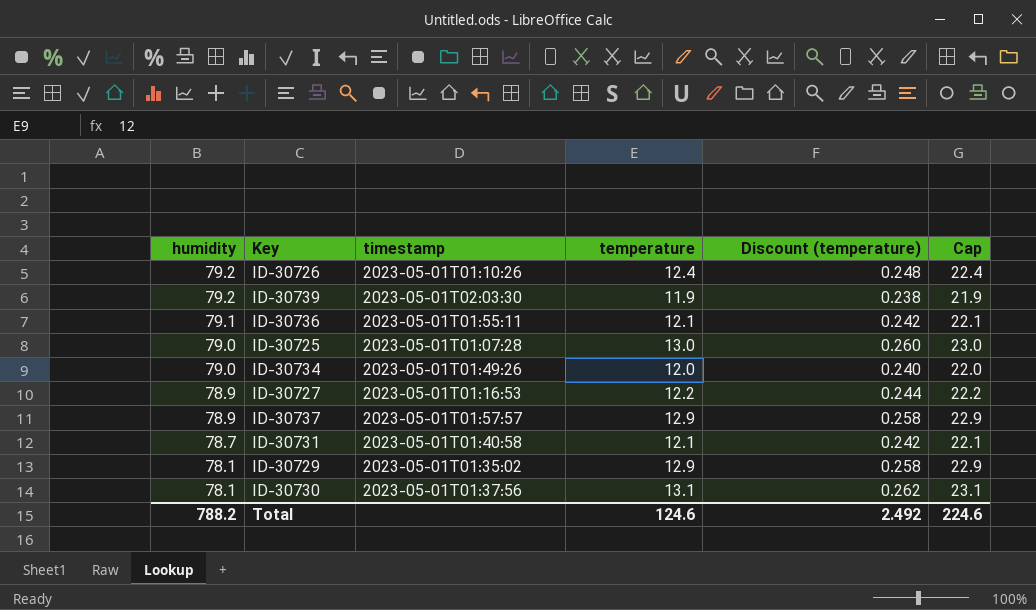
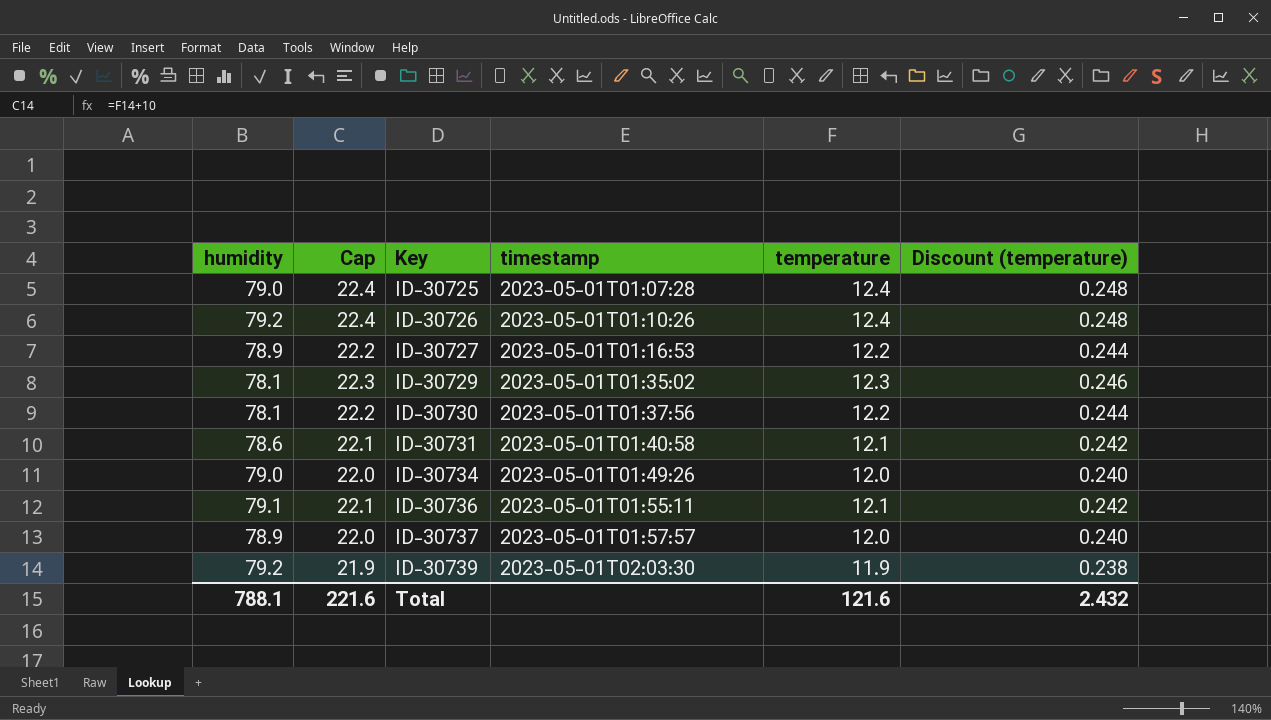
row order: humidity descending -> Key ascending
column Cap | position: 6 -> 2
ID-30725 | Cap: 23.0 -> 22.4
ID-30725 | temperature: 13.0 -> 12.4
ID-30725 | Discount (temperature): 0.260 -> 0.248
ID-30729 | Cap: 22.9 -> 22.3
ID-30729 | temperature: 12.9 -> 12.3
ID-30729 | Discount (temperature): 0.258 -> 0.246
ID-30730 | Cap: 23.1 -> 22.2
ID-30730 | temperature: 13.1 -> 12.2
ID-30730 | Discount (temperature): 0.262 -> 0.244
ID-30731 | humidity: 78.7 -> 78.6
ID-30737 | Cap: 22.9 -> 22.0
ID-30737 | temperature: 12.9 -> 12.0
ID-30737 | Discount (temperature): 0.258 -> 0.240
Total | humidity: 788.2 -> 788.1
Total | Cap: 224.6 -> 221.6
Total | temperature: 124.6 -> 121.6
Total | Discount (temperature): 2.492 -> 2.432

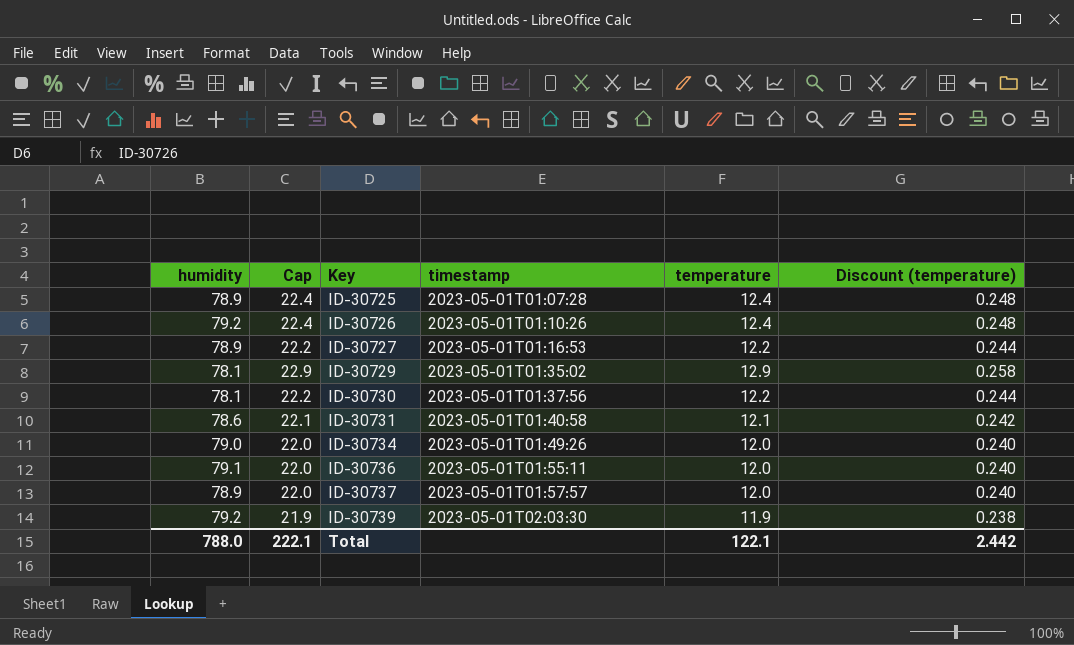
ID-30725 | humidity: 79.0 -> 78.9
ID-30729 | Cap: 22.3 -> 22.9
ID-30729 | temperature: 12.3 -> 12.9
ID-30729 | Discount (temperature): 0.246 -> 0.258
ID-30736 | Cap: 22.1 -> 22.0
ID-30736 | temperature: 12.1 -> 12.0
ID-30736 | Discount (temperature): 0.242 -> 0.240
Total | humidity: 788.1 -> 788.0
Total | Cap: 221.6 -> 222.1
Total | temperature: 121.6 -> 122.1
Total | Discount (temperature): 2.432 -> 2.442

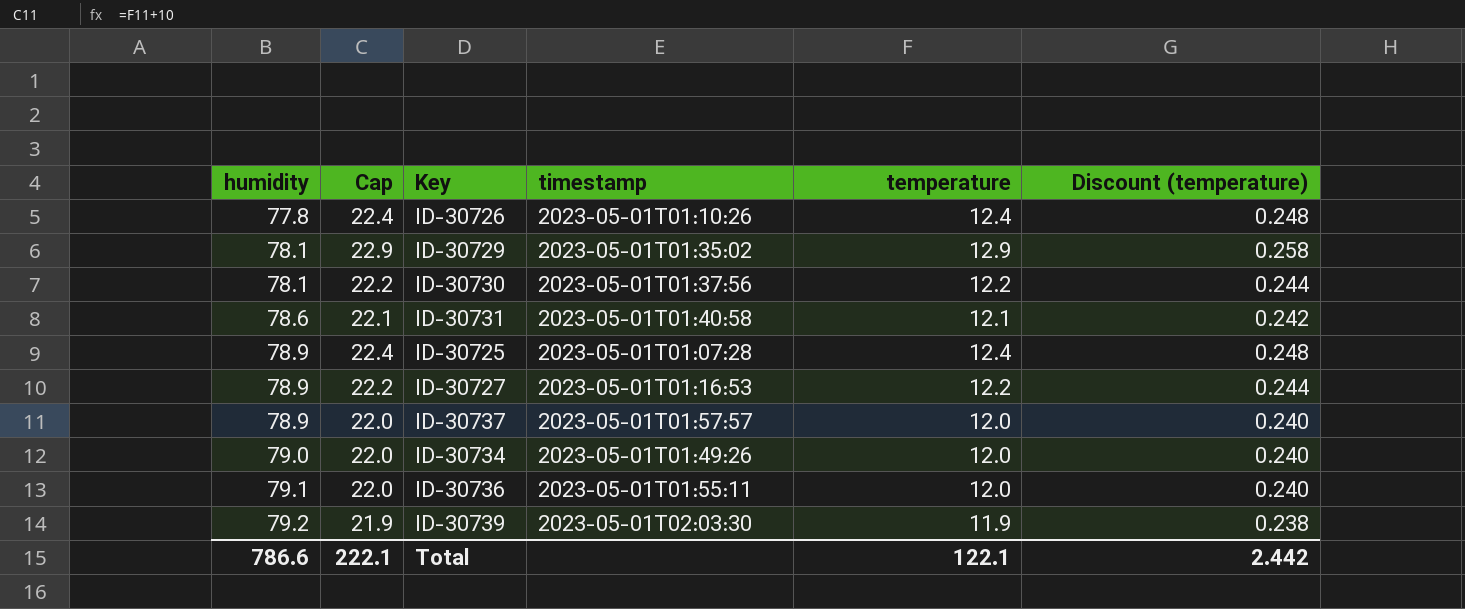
row order: Key ascending -> humidity ascending
ID-30726 | humidity: 79.2 -> 77.8
Total | humidity: 788.0 -> 786.6

